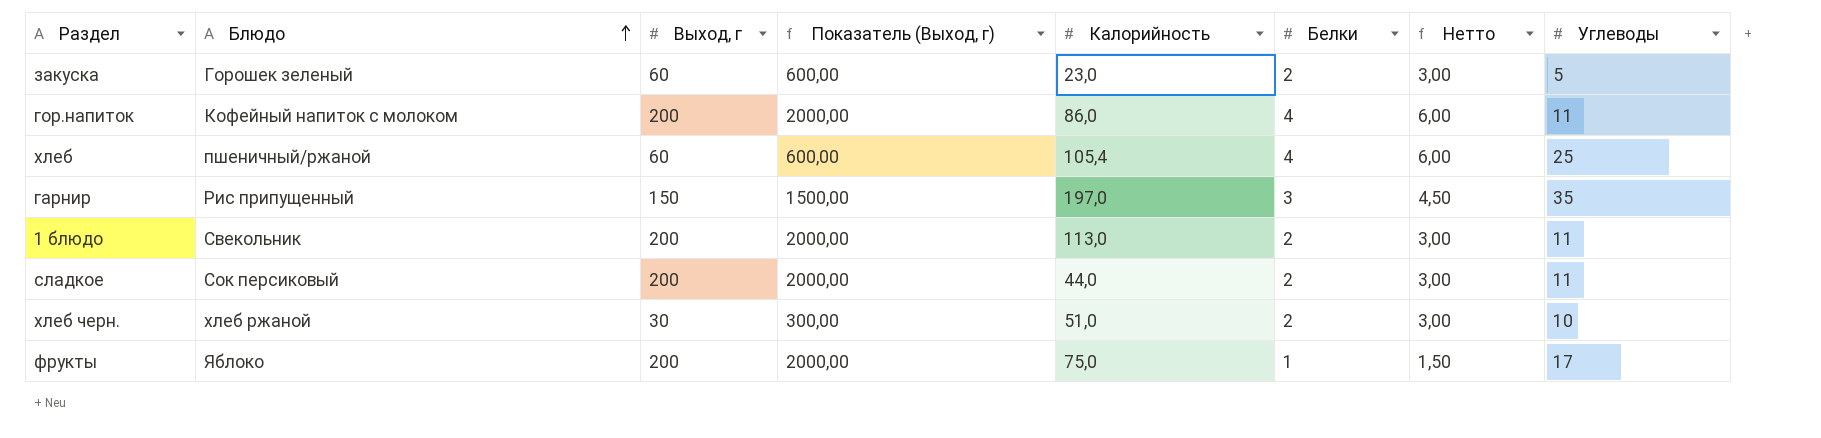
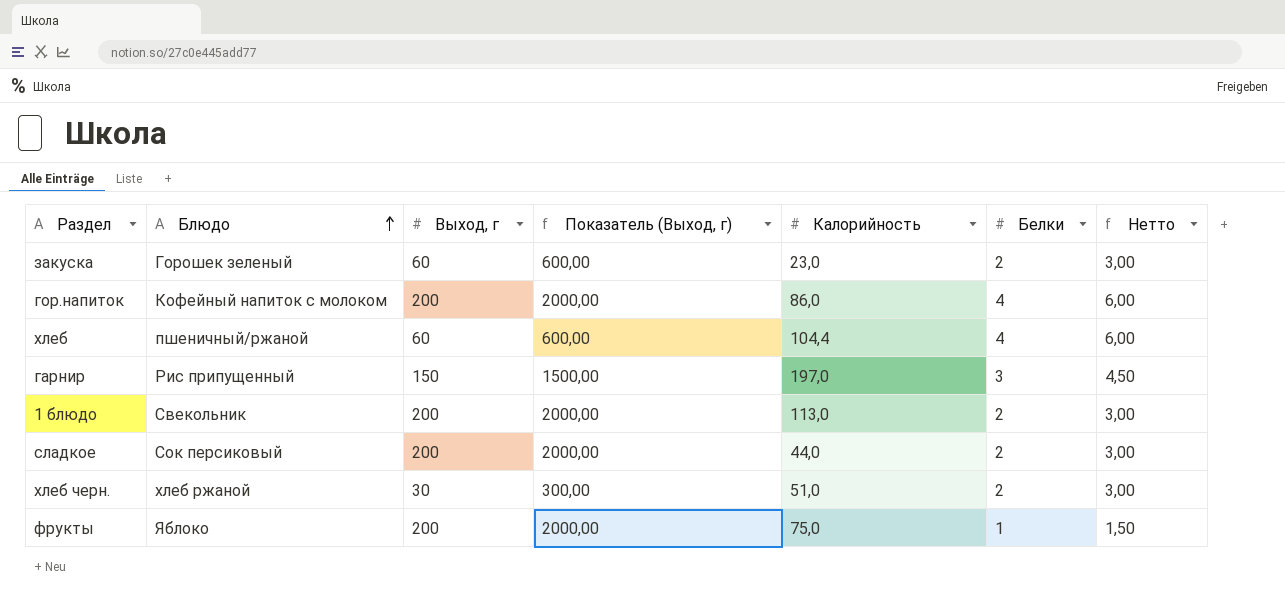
column Углеводы | position: 8 -> none
хлеб | Калорийность: 105,4 -> 104,4

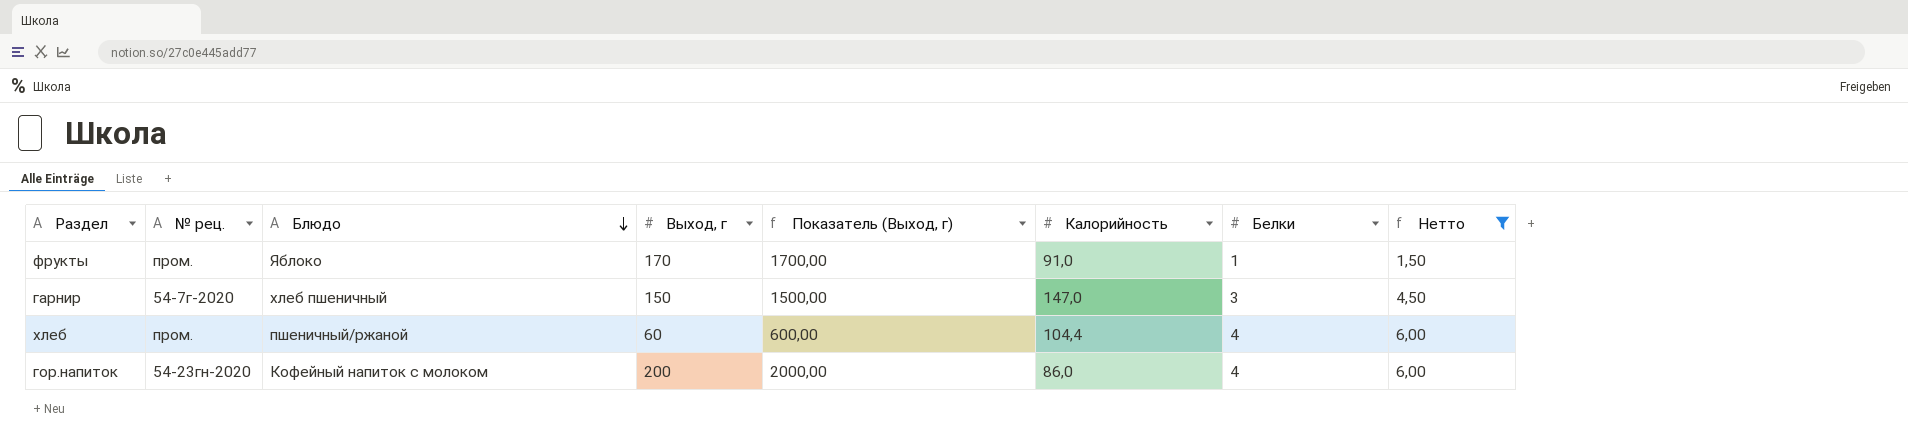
filter: none -> Нетто != 3,00
row order: Блюдо ascending -> Блюдо descending
column № рец. | position: none -> 2
фрукты | Выход, г: 200 -> 170
фрукты | Показатель (Выход, г): 2000,00 -> 1700,00
фрукты | Калорийность: 75,0 -> 91,0
гарнир | Блюдо: Рис припущенный -> хлеб пшеничный
гарнир | Калорийность: 197,0 -> 147,0

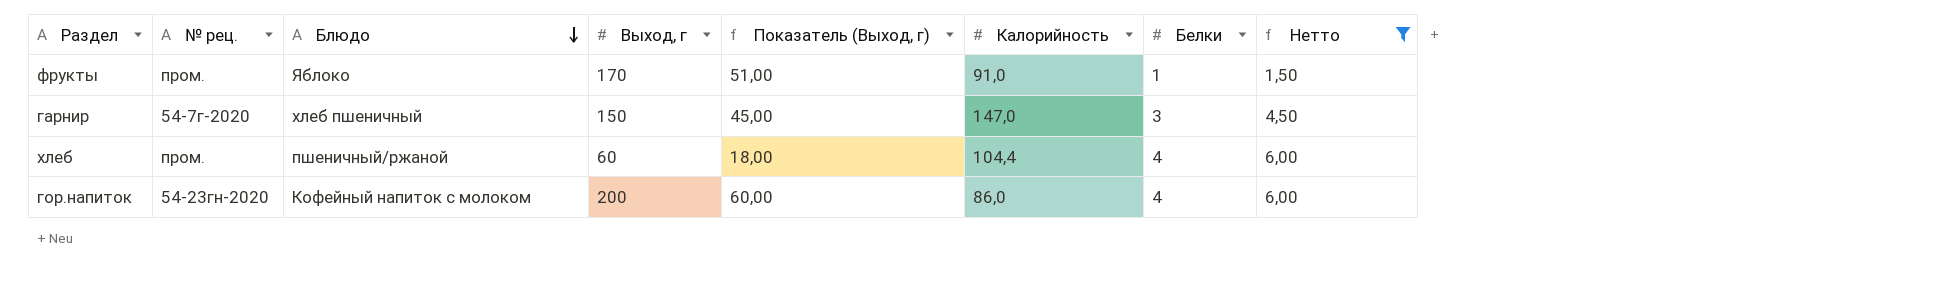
column Показатель (Выход, г) | formula: [Выход, г] * 10 -> [Выход, г] * 0,3

